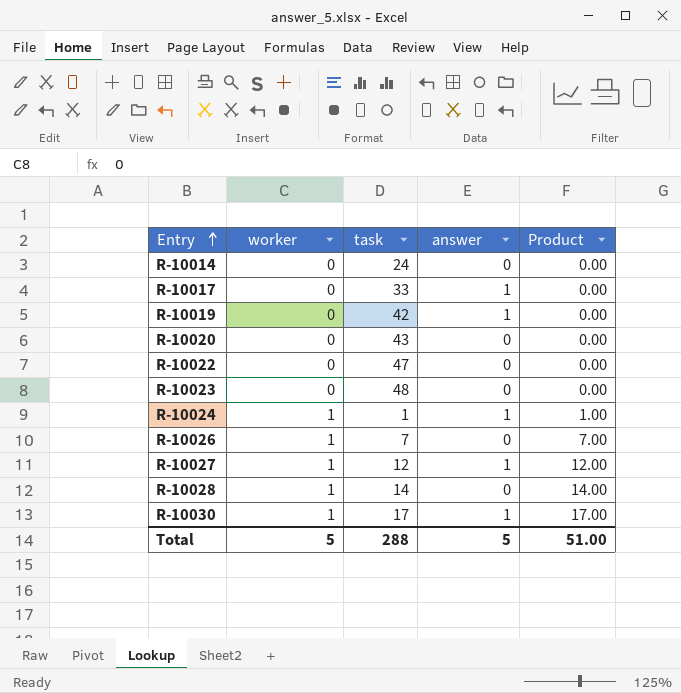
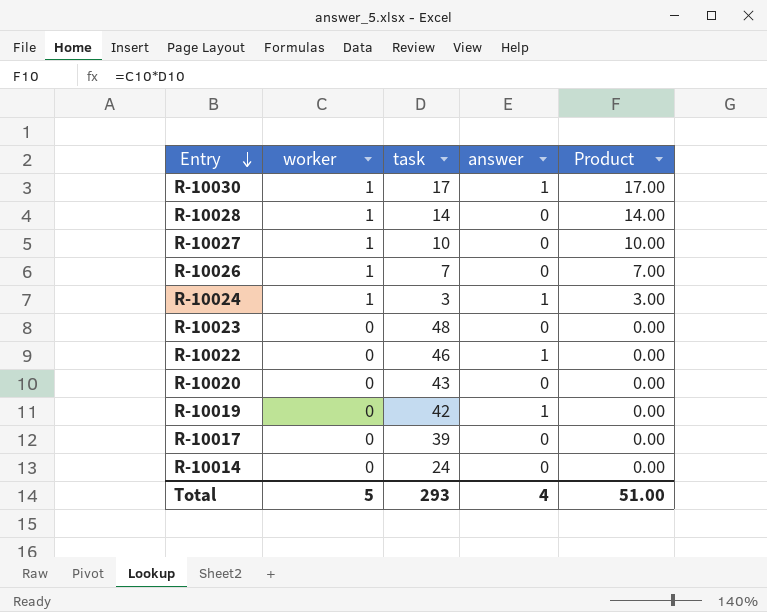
row order: Entry ascending -> Entry descending
R-10027 | task: 12 -> 10
R-10027 | answer: 1 -> 0
R-10027 | Product: 12.00 -> 10.00
R-10024 | task: 1 -> 3
R-10024 | Product: 1.00 -> 3.00
R-10022 | task: 47 -> 46
R-10022 | answer: 0 -> 1
R-10017 | task: 33 -> 39
R-10017 | answer: 1 -> 0
Total | task: 288 -> 293
Total | answer: 5 -> 4

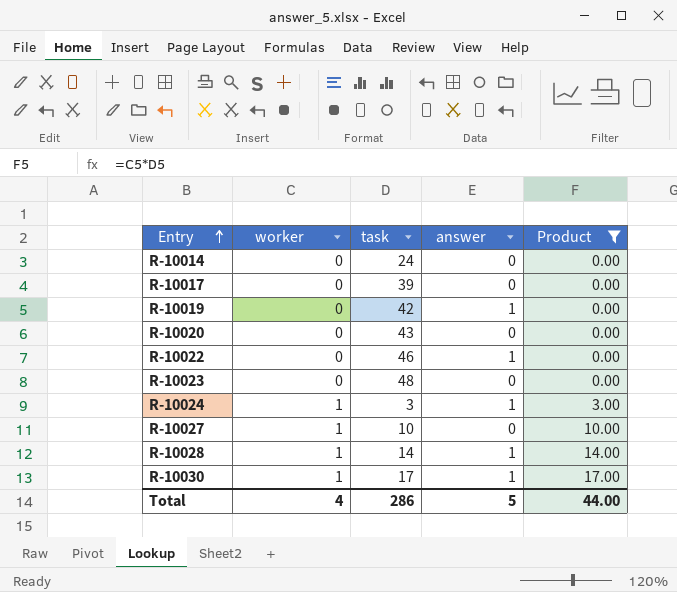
filter: none -> Product != 7.00
row order: Entry descending -> Entry ascending
R-10028 | answer: 0 -> 1
Total | worker: 5 -> 4
Total | task: 293 -> 286
Total | answer: 4 -> 5
Total | Product: 51.00 -> 44.00

